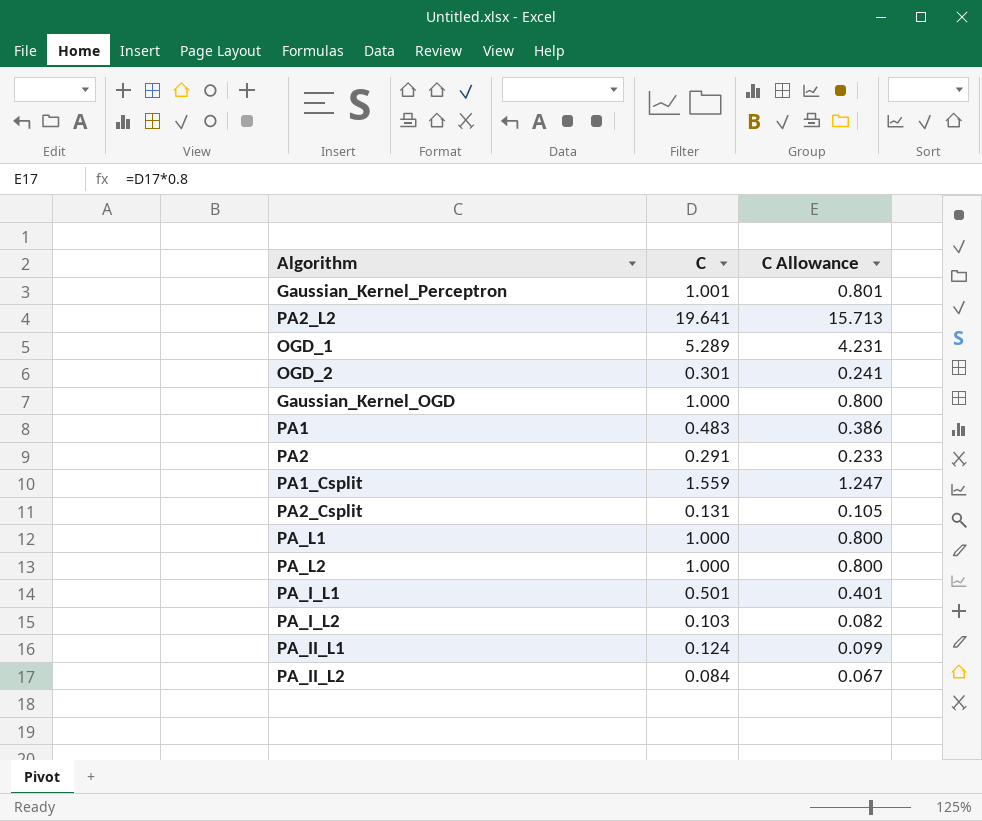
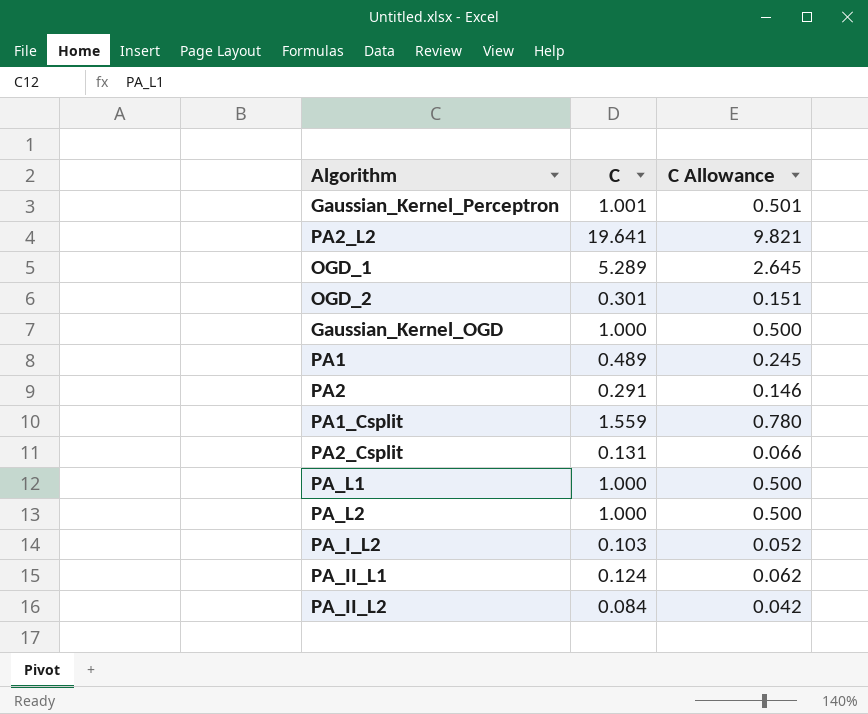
column C Allowance | formula: [C] * 0.8 -> [C] * 0.5
row PA_I_L1: 0.501 | 0.401 -> none
PA1 | C: 0.483 -> 0.489

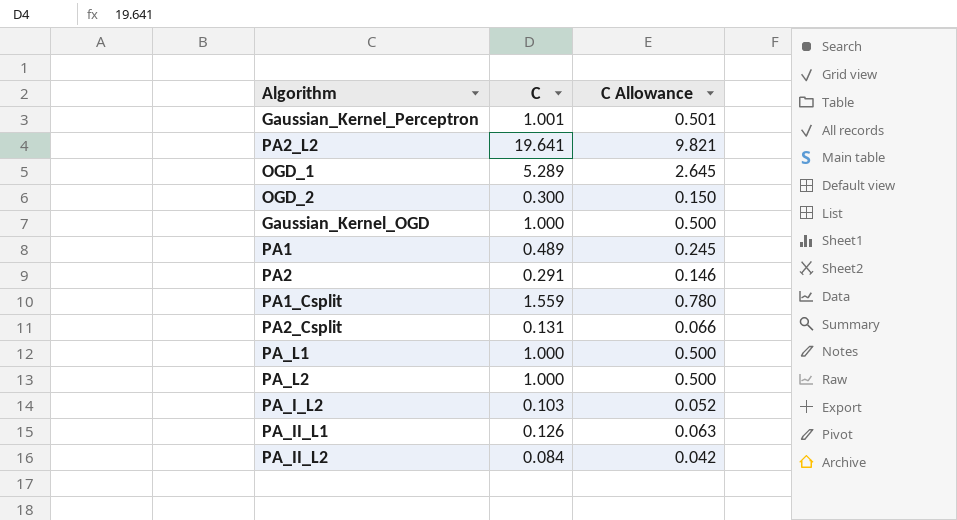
OGD_2 | C: 0.301 -> 0.300
OGD_2 | C Allowance: 0.151 -> 0.150
PA_II_L1 | C: 0.124 -> 0.126
PA_II_L1 | C Allowance: 0.062 -> 0.063

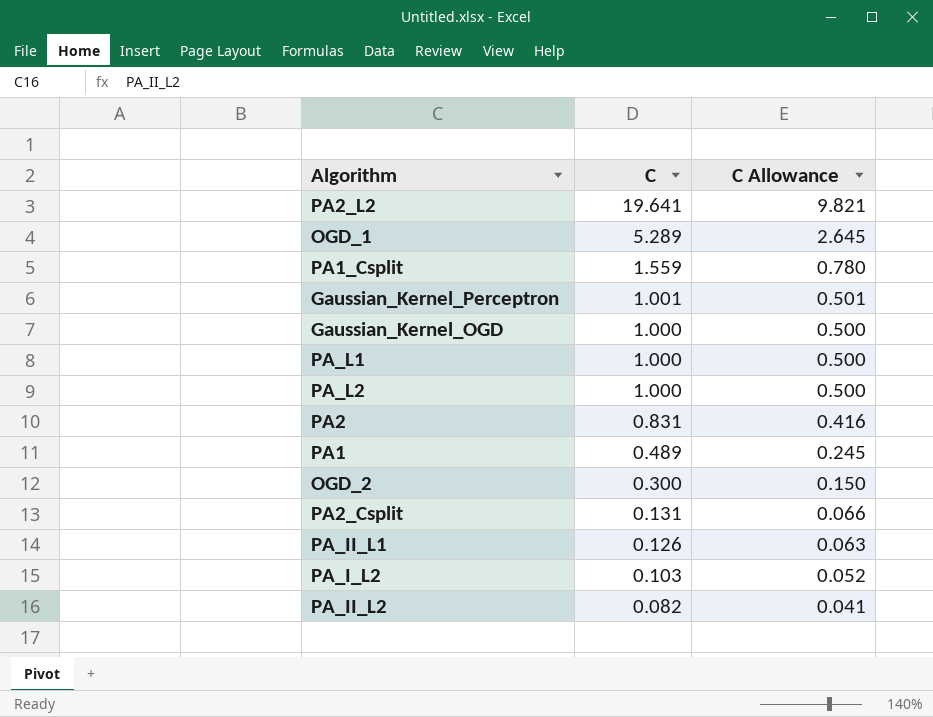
row order: none -> C descending
PA2 | C: 0.291 -> 0.831
PA2 | C Allowance: 0.146 -> 0.416
PA_II_L2 | C: 0.084 -> 0.082
PA_II_L2 | C Allowance: 0.042 -> 0.041

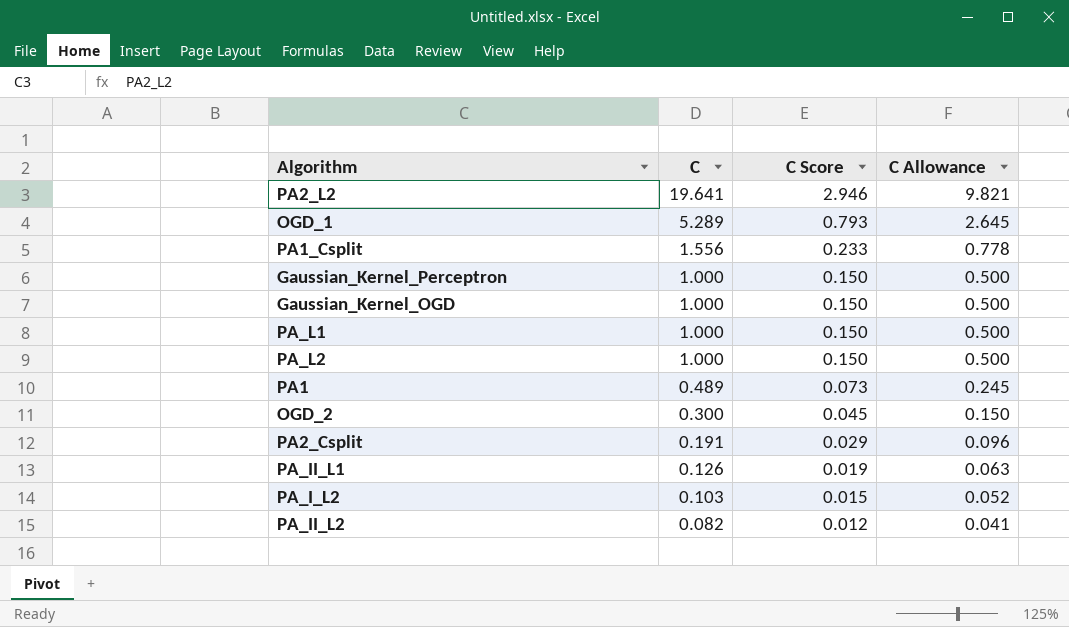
column C Score | formula: none -> [C] * 0.15
row PA2: 0.831 | 0.416 -> none
PA1_Csplit | C: 1.559 -> 1.556
PA1_Csplit | C Allowance: 0.780 -> 0.778
Gaussian_Kernel_Perceptron | C: 1.001 -> 1.000
Gaussian_Kernel_Perceptron | C Allowance: 0.501 -> 0.500
PA2_Csplit | C: 0.131 -> 0.191
PA2_Csplit | C Allowance: 0.066 -> 0.096

